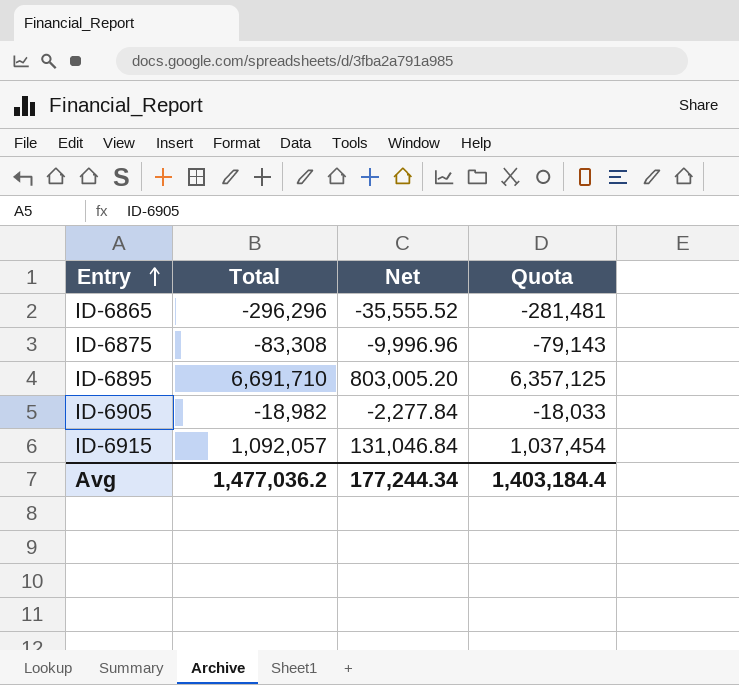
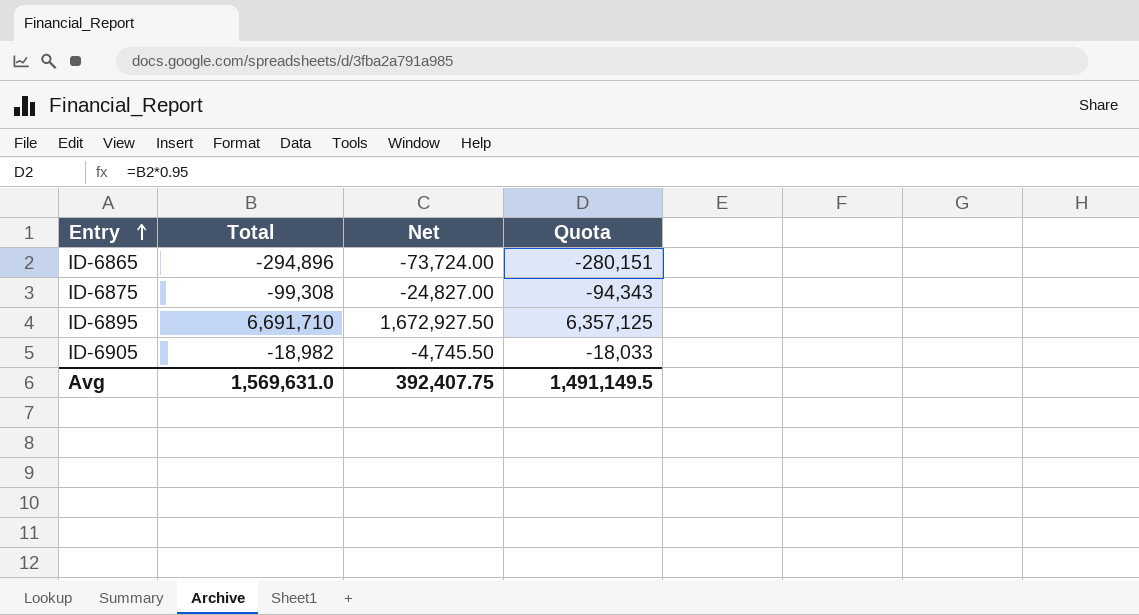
column Net | formula: [Total] * 0.12 -> [Total] * 0.25
row ID-6915: 1,092,057 | 131,046.84 | 1,037,454 -> none
ID-6865 | Total: -296,296 -> -294,896
ID-6865 | Quota: -281,481 -> -280,151
ID-6875 | Total: -83,308 -> -99,308
ID-6875 | Quota: -79,143 -> -94,343
Avg | Total: 1,477,036.2 -> 1,569,631.0
Avg | Net: 177,244.34 -> 392,407.75
Avg | Quota: 1,403,184.4 -> 1,491,149.5

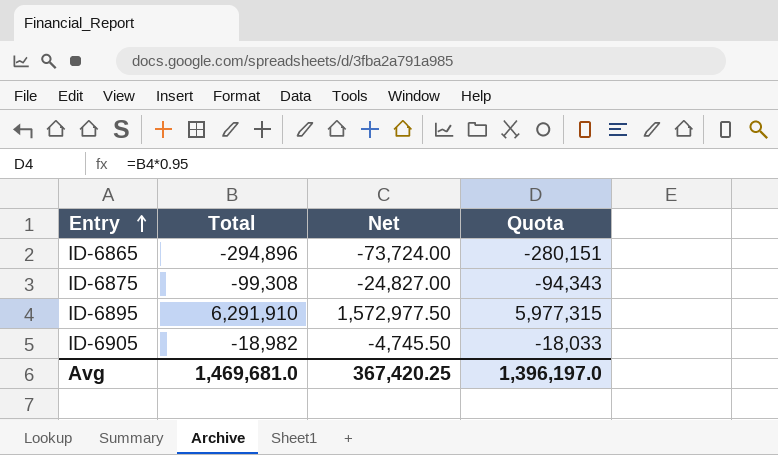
ID-6895 | Total: 6,691,710 -> 6,291,910
ID-6895 | Net: 1,672,927.50 -> 1,572,977.50
ID-6895 | Quota: 6,357,125 -> 5,977,315
Avg | Total: 1,569,631.0 -> 1,469,681.0
Avg | Net: 392,407.75 -> 367,420.25
Avg | Quota: 1,491,149.5 -> 1,396,197.0

